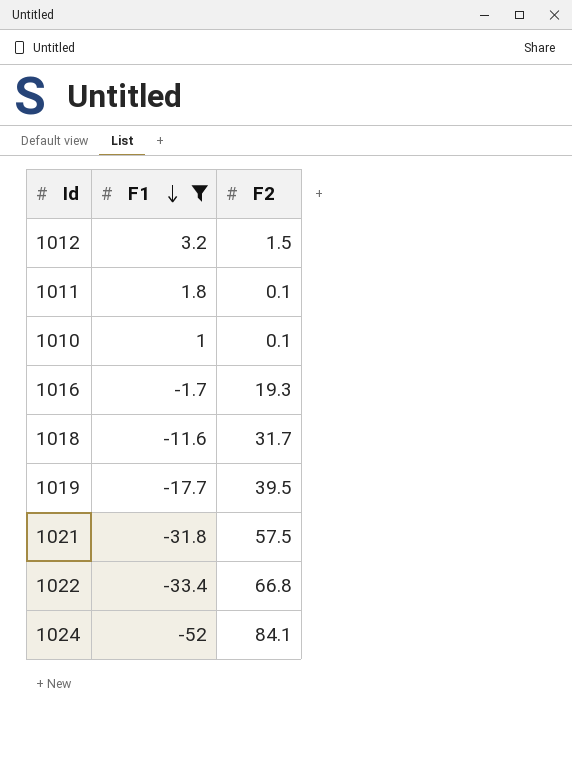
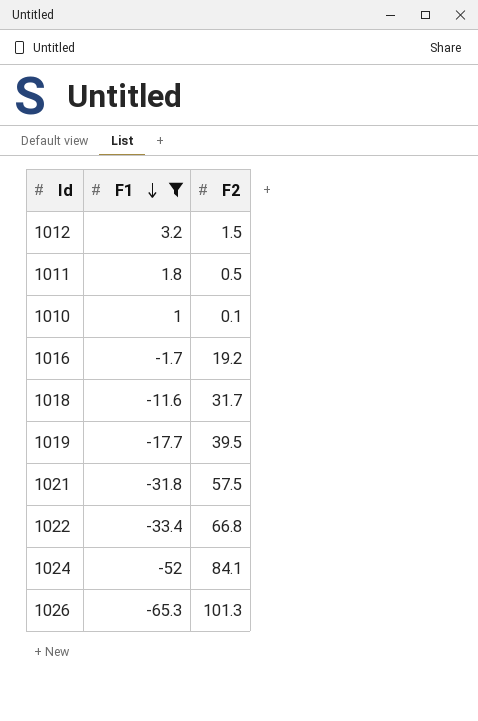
1011 | F2: 0.1 -> 0.5
1016 | F2: 19.3 -> 19.2
row 1026: none -> -65.3 | 101.3

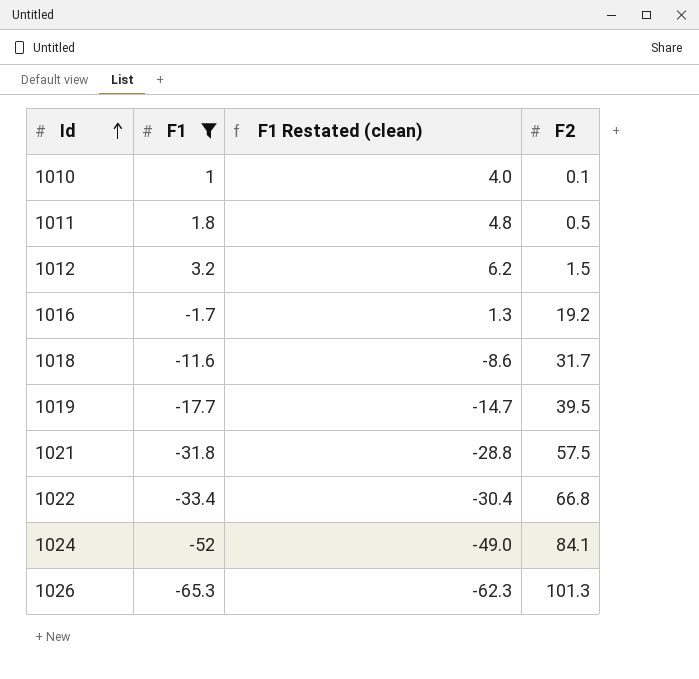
row order: F1 descending -> Id ascending
column F1 Restated (clean) | formula: none -> [F1] + 3

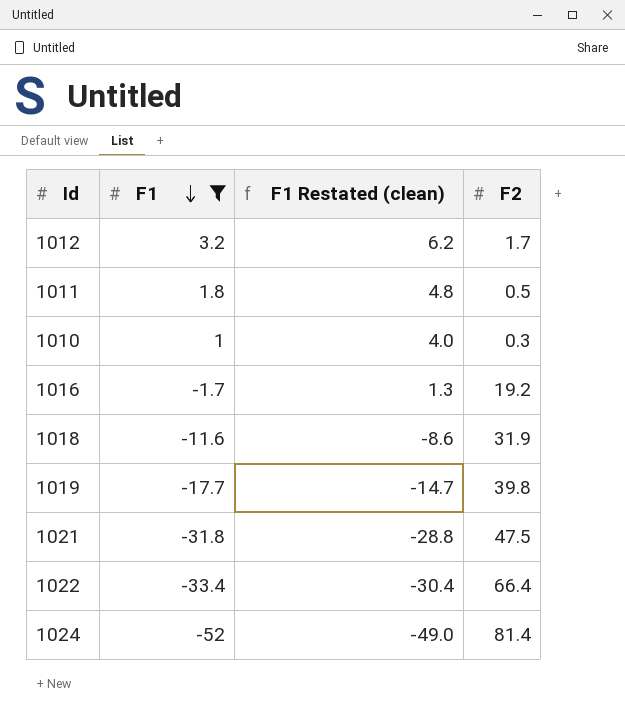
row order: Id ascending -> F1 descending
row 1026: -65.3 | -62.3 | 101.3 -> none
1012 | F2: 1.5 -> 1.7
1010 | F2: 0.1 -> 0.3
1018 | F2: 31.7 -> 31.9
1019 | F2: 39.5 -> 39.8
1021 | F2: 57.5 -> 47.5
1022 | F2: 66.8 -> 66.4
1024 | F2: 84.1 -> 81.4

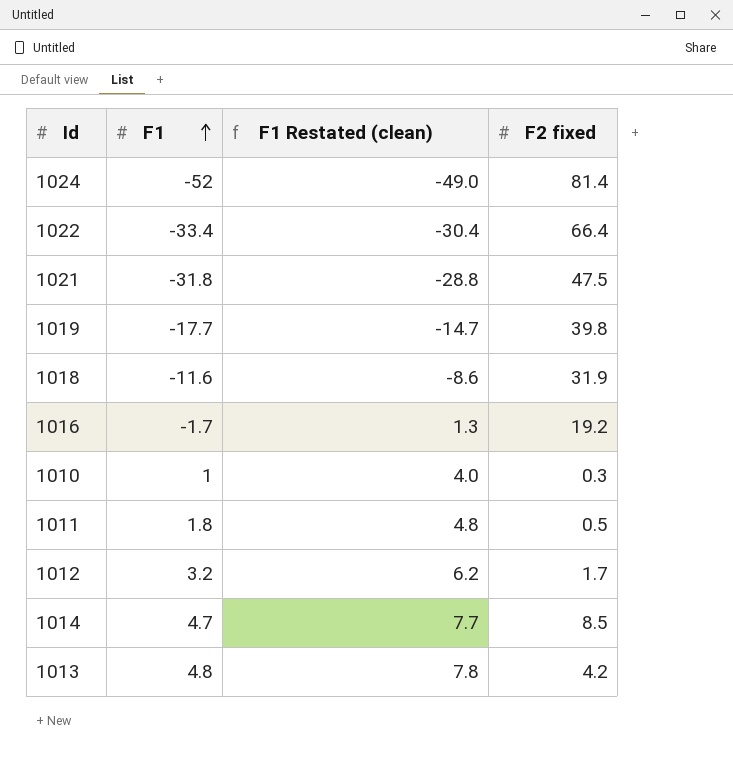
filter: F1 <= 3.2 -> none
row order: F1 descending -> F1 ascending
column name: F2 -> F2 fixed

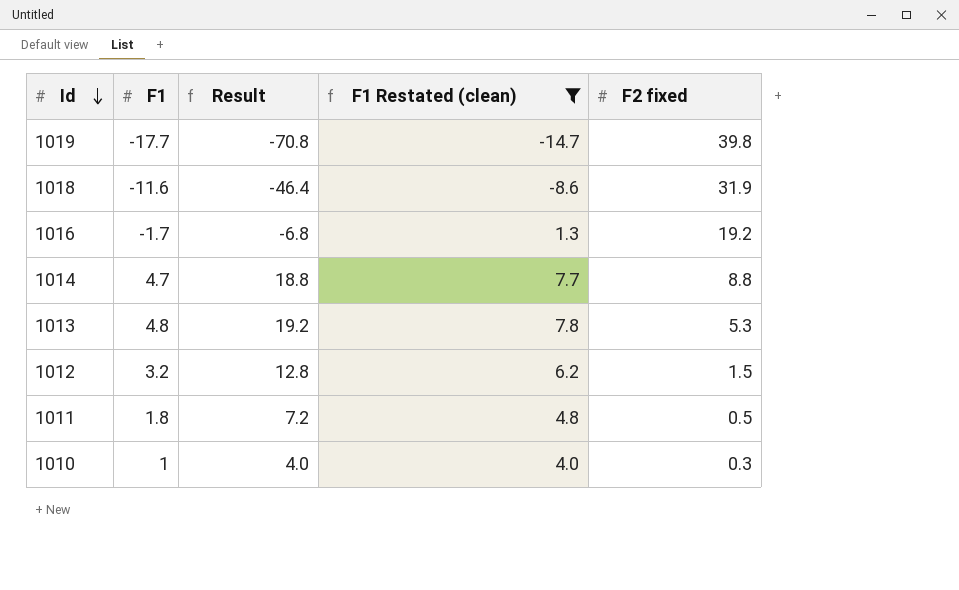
filter: none -> F1 Restated (clean) >= -14.7
row order: F1 ascending -> Id descending
column Result | formula: none -> [F1] * 4
1014 | F2 fixed: 8.5 -> 8.8
1013 | F2 fixed: 4.2 -> 5.3
1012 | F2 fixed: 1.7 -> 1.5

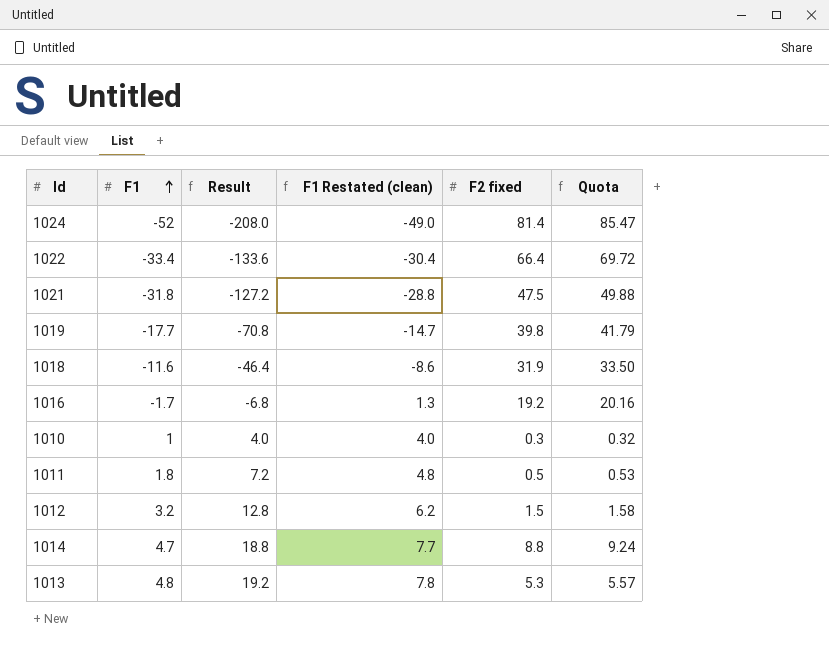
filter: F1 Restated (clean) >= -14.7 -> none
row order: Id descending -> F1 ascending
column Quota | formula: none -> [F2 fixed] * 1.05

